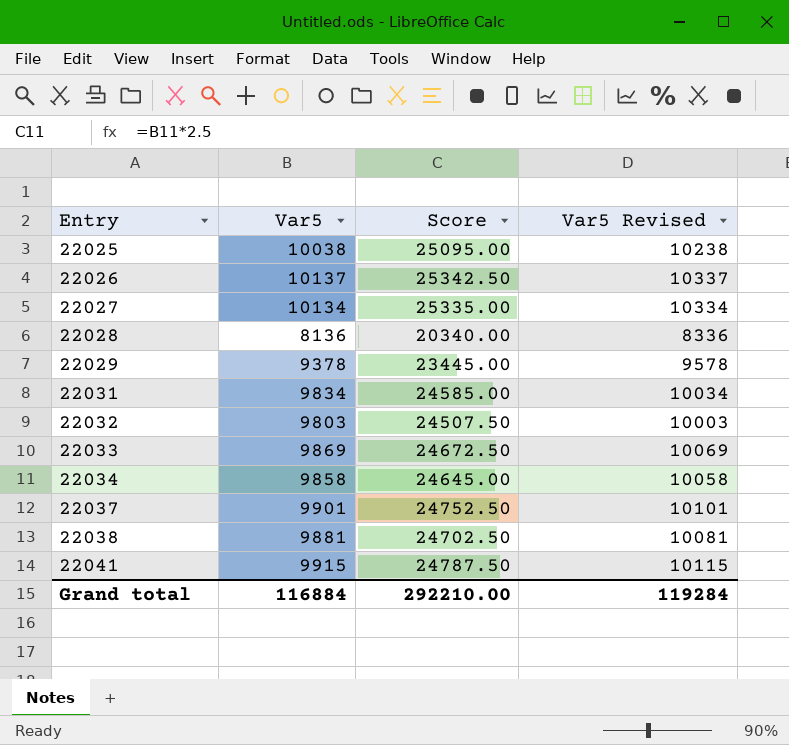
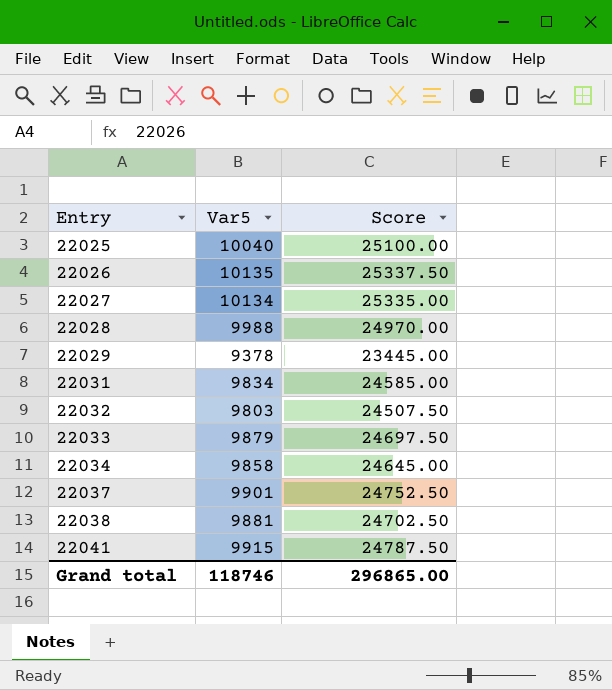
column Var5 Revised | formula: [Var5] + 200 -> none
22025 | Var5: 10038 -> 10040
22025 | Score: 25095.00 -> 25100.00
22026 | Var5: 10137 -> 10135
22026 | Score: 25342.50 -> 25337.50
22028 | Var5: 8136 -> 9988
22028 | Score: 20340.00 -> 24970.00
22033 | Var5: 9869 -> 9879
22033 | Score: 24672.50 -> 24697.50
Grand total | Var5: 116884 -> 118746
Grand total | Score: 292210.00 -> 296865.00

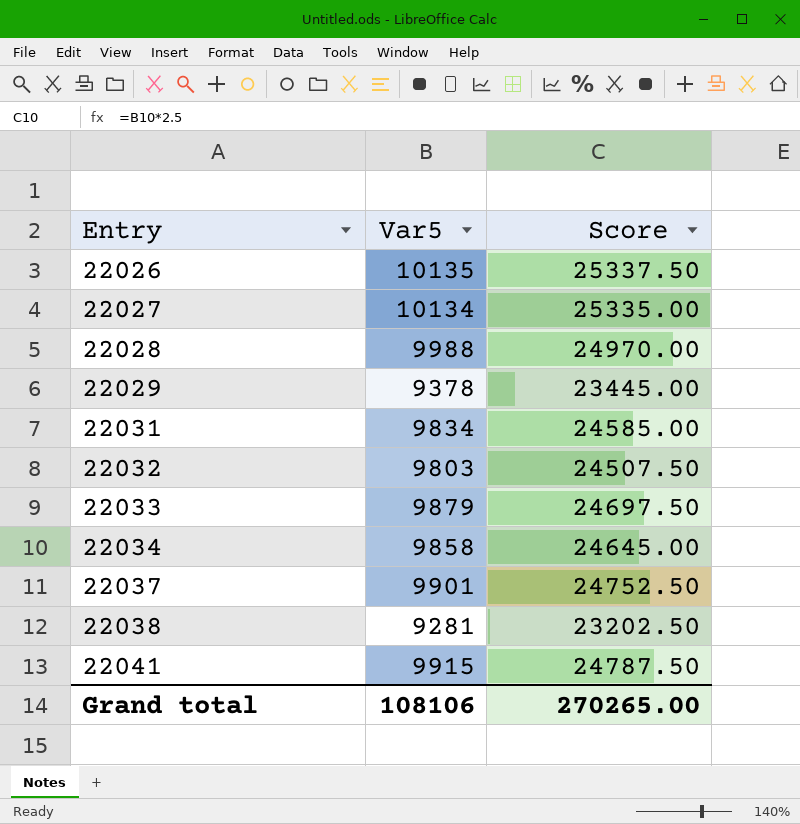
row 22025: 10040 | 25100.00 -> none
22038 | Var5: 9881 -> 9281
22038 | Score: 24702.50 -> 23202.50
Grand total | Var5: 118746 -> 108106
Grand total | Score: 296865.00 -> 270265.00

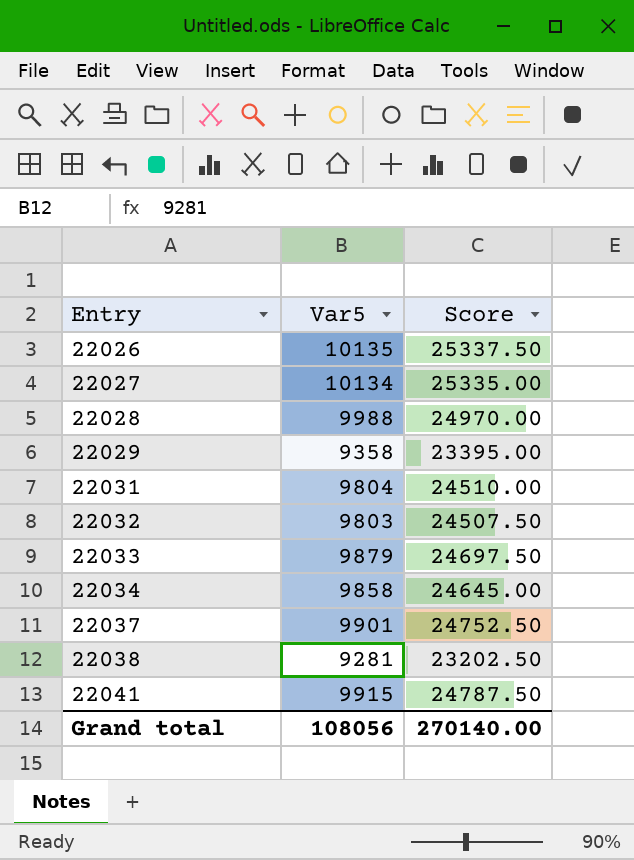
22029 | Var5: 9378 -> 9358
22029 | Score: 23445.00 -> 23395.00
22031 | Var5: 9834 -> 9804
22031 | Score: 24585.00 -> 24510.00
Grand total | Var5: 108106 -> 108056
Grand total | Score: 270265.00 -> 270140.00

